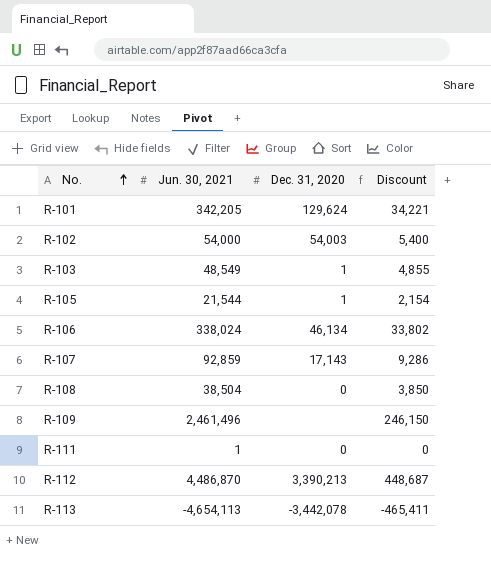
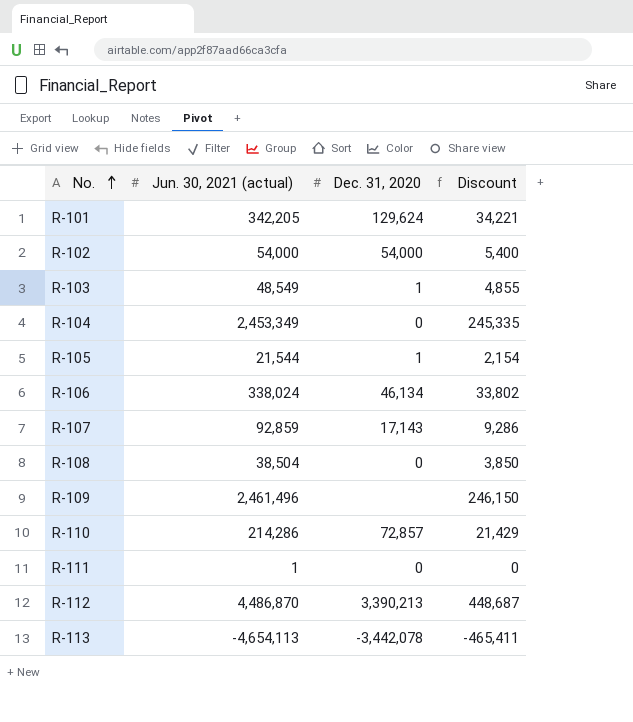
column name: Jun. 30, 2021 -> Jun. 30, 2021 (actual)
R-102 | Dec. 31, 2020: 54,003 -> 54,000
row R-104: none -> 2,453,349 | 0 | 245,335
row R-110: none -> 214,286 | 72,857 | 21,429

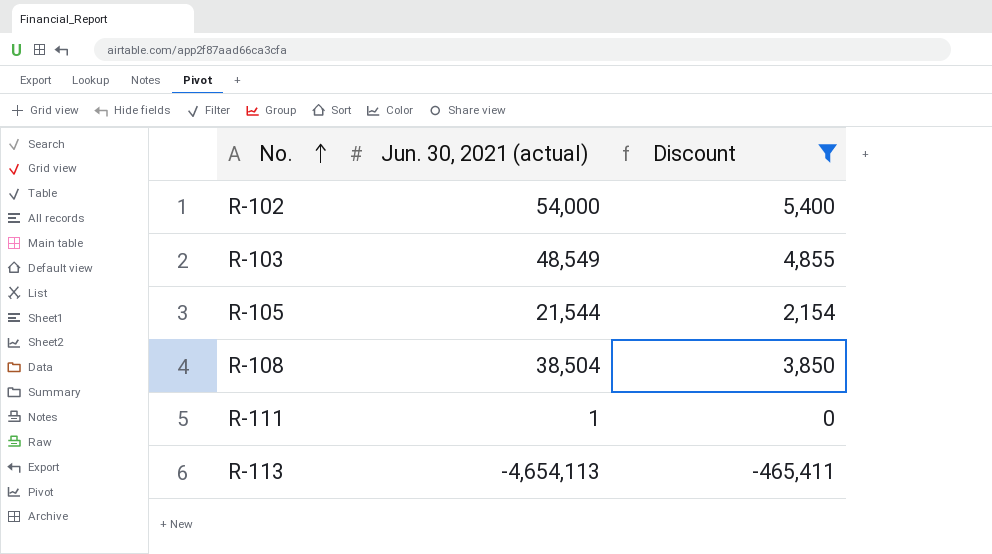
filter: none -> Discount <= 5,400
column Dec. 31, 2020 | position: 3 -> none

